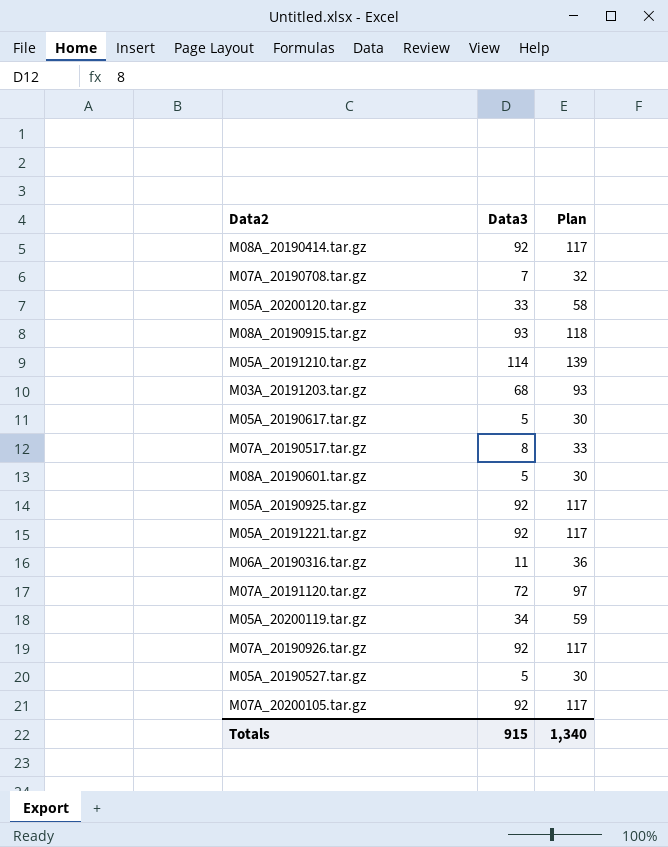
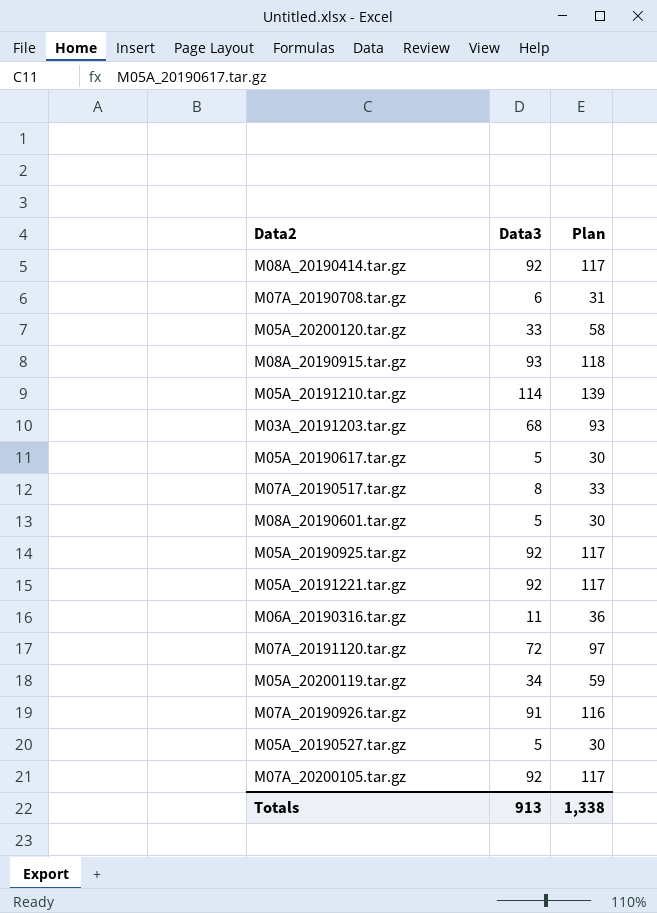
M07A_20190708.tar.gz | Data3: 7 -> 6
M07A_20190708.tar.gz | Plan: 32 -> 31
M07A_20190926.tar.gz | Data3: 92 -> 91
M07A_20190926.tar.gz | Plan: 117 -> 116
Totals | Data3: 915 -> 913
Totals | Plan: 1,340 -> 1,338

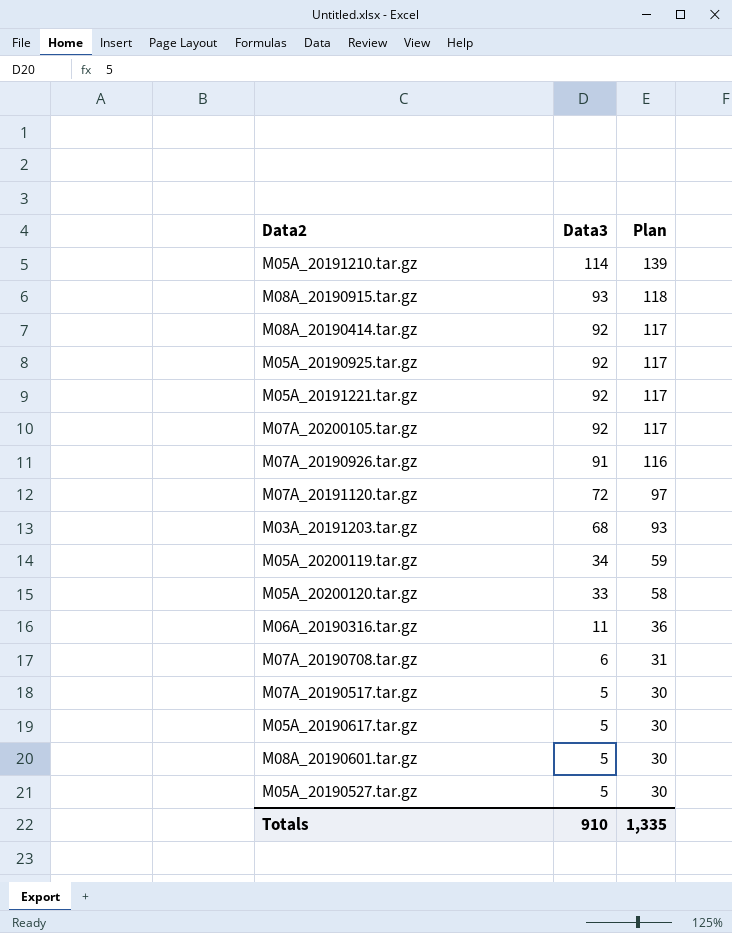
row order: none -> Data3 descending
M07A_20190517.tar.gz | Data3: 8 -> 5
M07A_20190517.tar.gz | Plan: 33 -> 30
Totals | Data3: 913 -> 910
Totals | Plan: 1,338 -> 1,335

